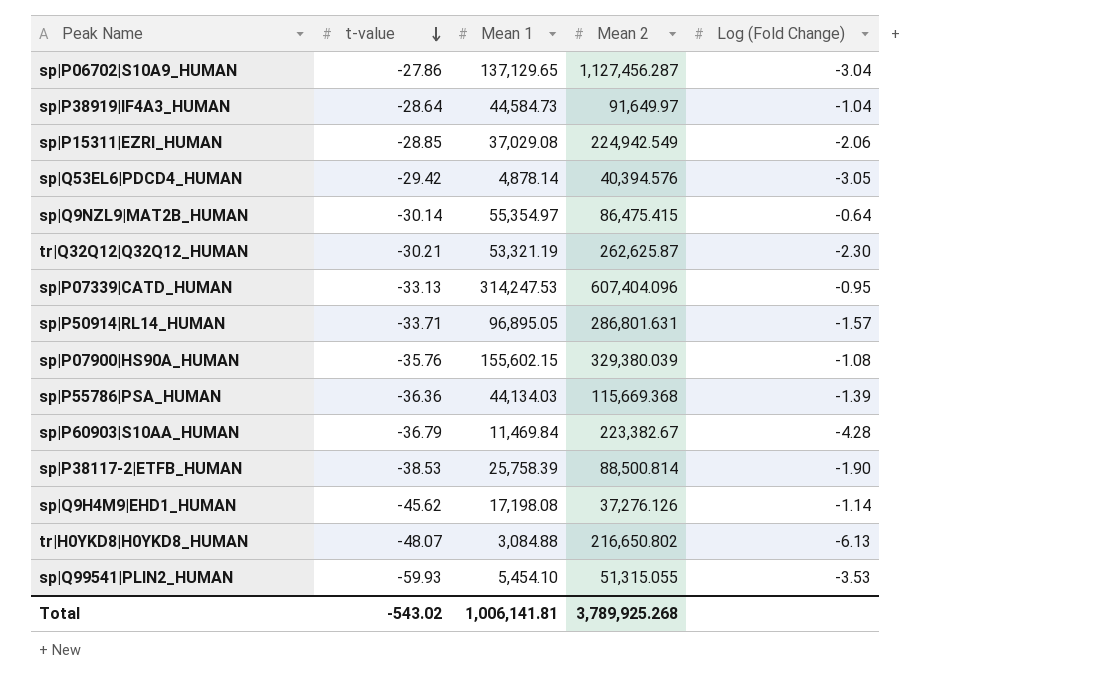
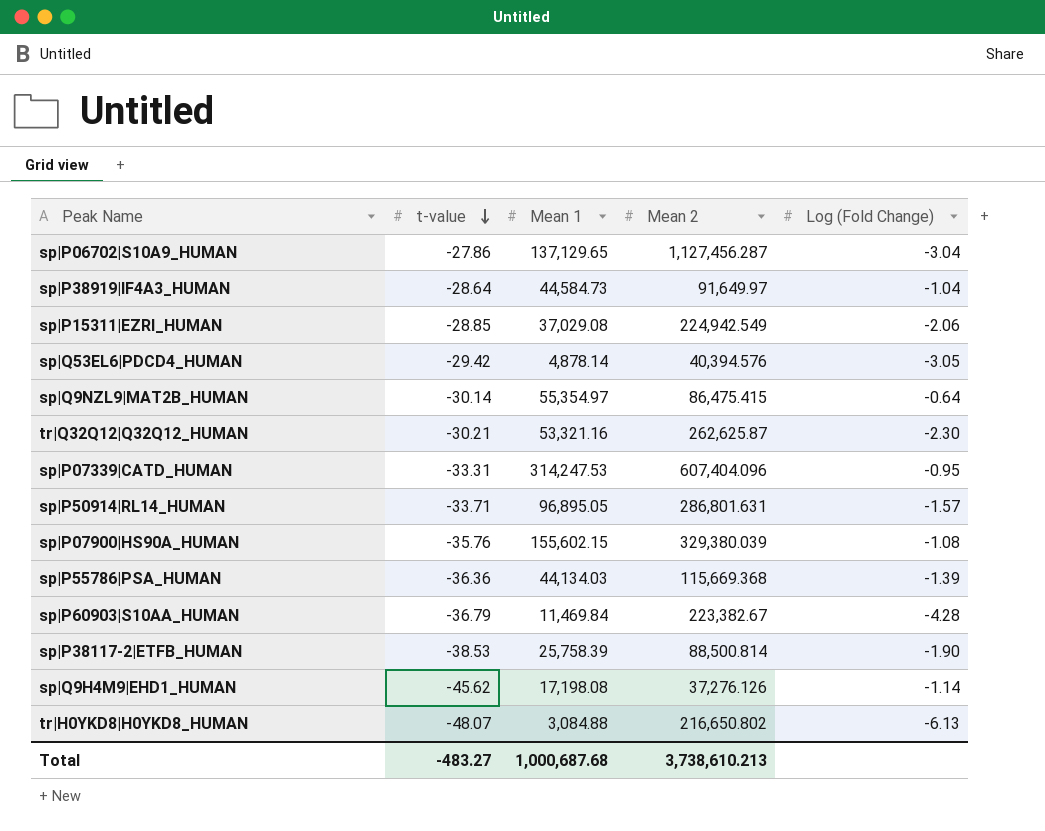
row sp|Q99541|PLIN2_HUMAN: -59.93 | 5,454.10 | 51,315.055 | -3.53 -> none
tr|Q32Q12|Q32Q12_HUMAN | Mean 1: 53,321.19 -> 53,321.16
sp|P07339|CATD_HUMAN | t-value: -33.13 -> -33.31
Total | t-value: -543.02 -> -483.27
Total | Mean 1: 1,006,141.81 -> 1,000,687.68
Total | Mean 2: 3,789,925.268 -> 3,738,610.213

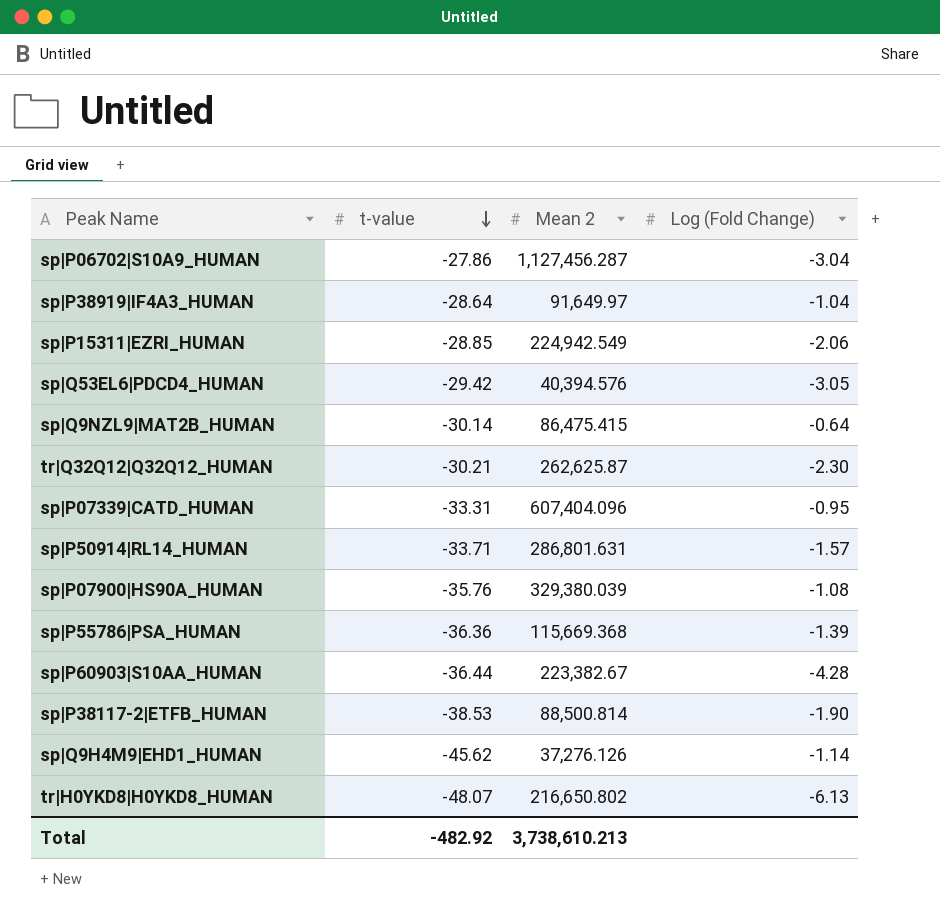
column Mean 1 | position: 3 -> none
sp|P60903|S10AA_HUMAN | t-value: -36.79 -> -36.44
Total | t-value: -483.27 -> -482.92

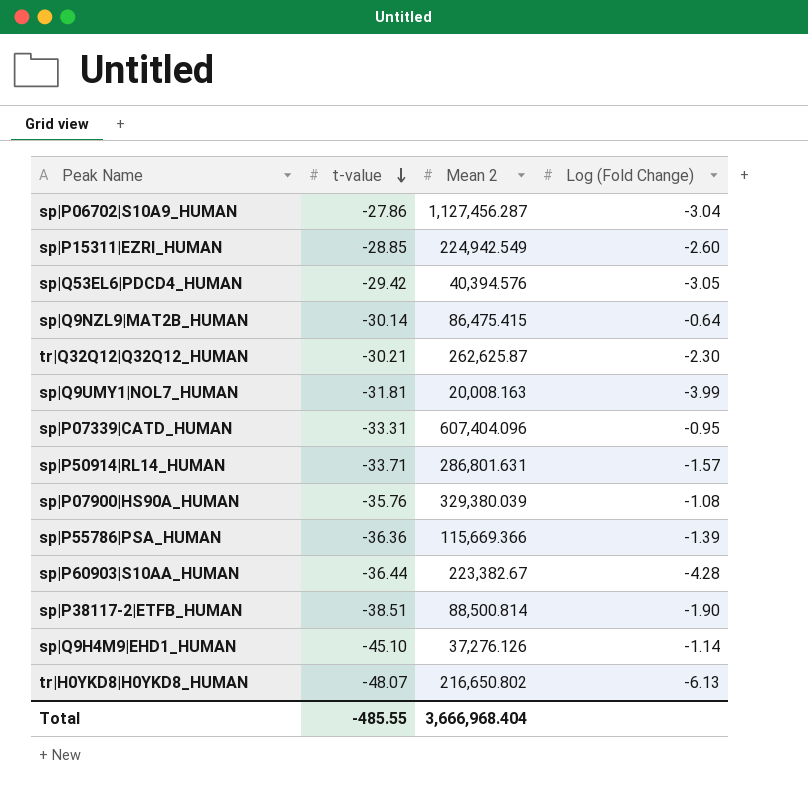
row sp|P38919|IF4A3_HUMAN: -28.64 | 91,649.97 | -1.04 -> none
sp|P15311|EZRI_HUMAN | Log (Fold Change): -2.06 -> -2.60
row sp|Q9UMY1|NOL7_HUMAN: none -> -31.81 | 20,008.163 | -3.99
sp|P55786|PSA_HUMAN | Mean 2: 115,669.368 -> 115,669.366
sp|P38117-2|ETFB_HUMAN | t-value: -38.53 -> -38.51
sp|Q9H4M9|EHD1_HUMAN | t-value: -45.62 -> -45.10
Total | t-value: -482.92 -> -485.55
Total | Mean 2: 3,738,610.213 -> 3,666,968.404

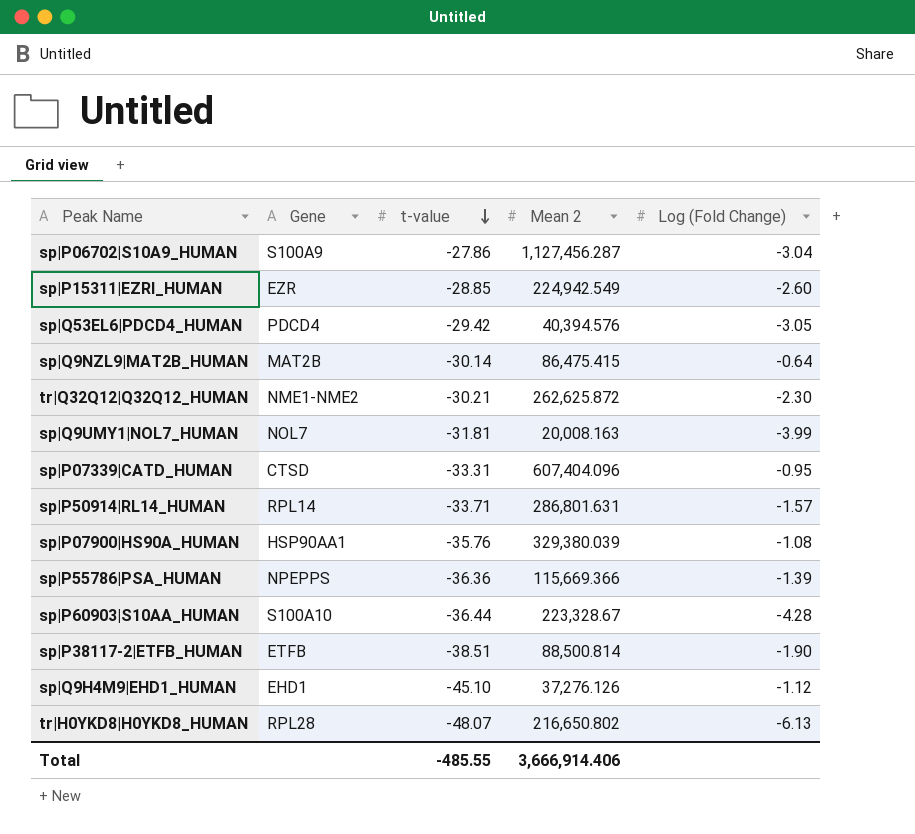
column Gene | position: none -> 2
tr|Q32Q12|Q32Q12_HUMAN | Mean 2: 262,625.87 -> 262,625.872
sp|P60903|S10AA_HUMAN | Mean 2: 223,382.67 -> 223,328.67
sp|Q9H4M9|EHD1_HUMAN | Log (Fold Change): -1.14 -> -1.12
Total | Mean 2: 3,666,968.404 -> 3,666,914.406

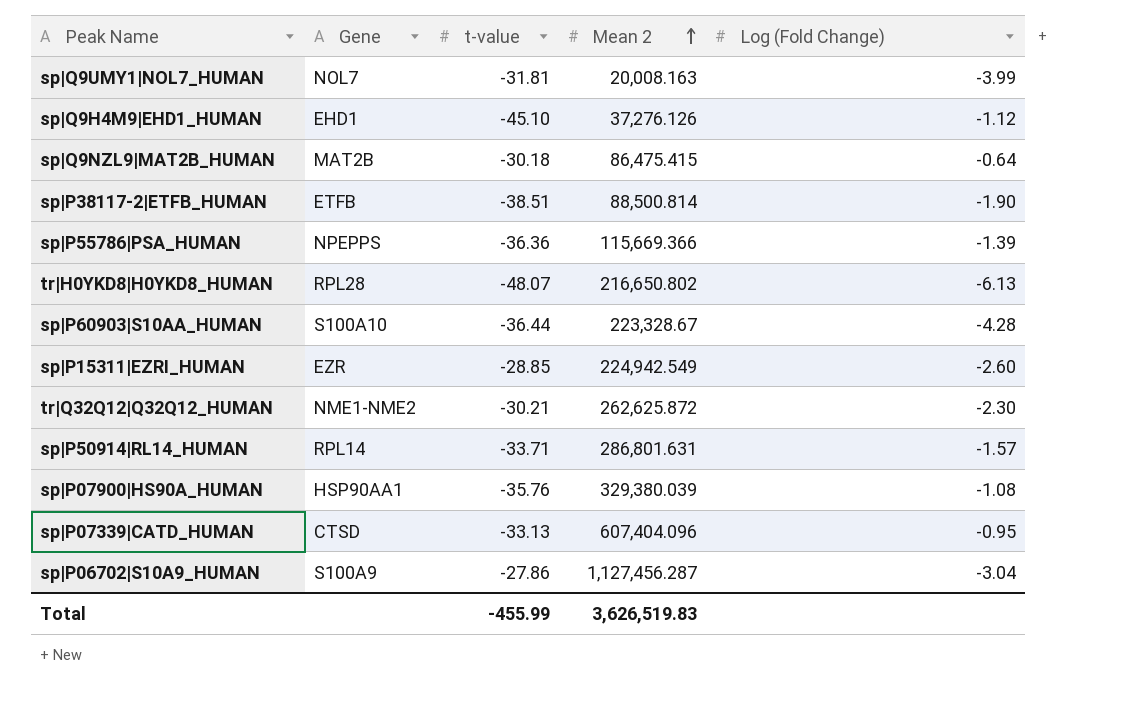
row order: t-value descending -> Mean 2 ascending
row sp|Q53EL6|PDCD4_HUMAN: PDCD4 | -29.42 | 40,394.576 | -3.05 -> none
sp|Q9NZL9|MAT2B_HUMAN | t-value: -30.14 -> -30.18
sp|P07339|CATD_HUMAN | t-value: -33.31 -> -33.13
Total | t-value: -485.55 -> -455.99
Total | Mean 2: 3,666,914.406 -> 3,626,519.83

